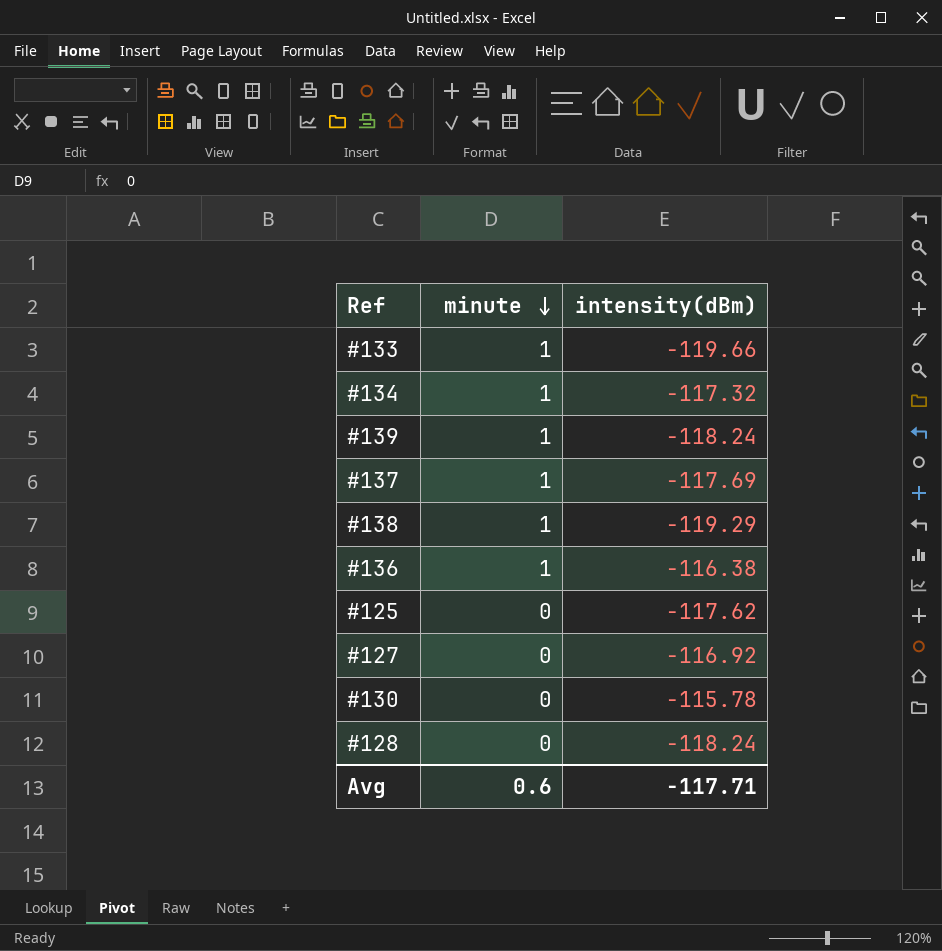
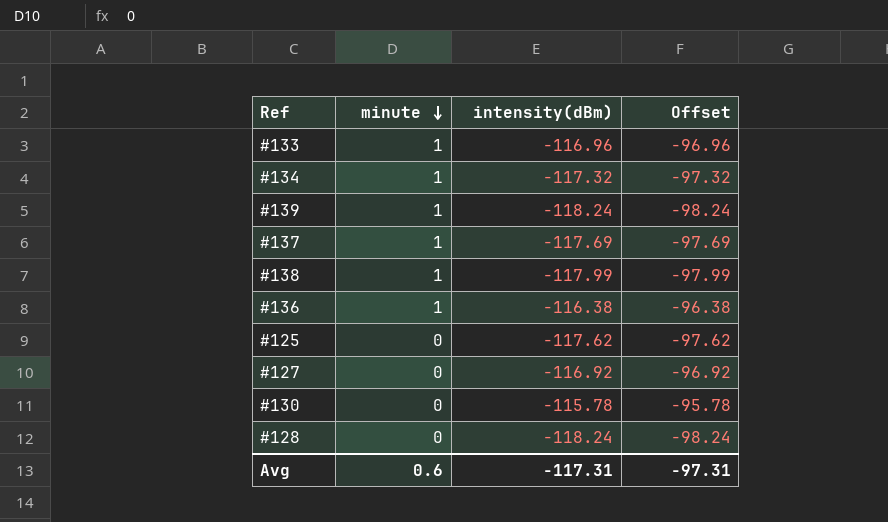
column Offset | formula: none -> [intensity(dBm)] + 20
#133 | intensity(dBm): -119.66 -> -116.96
#138 | intensity(dBm): -119.29 -> -117.99
Avg | intensity(dBm): -117.71 -> -117.31

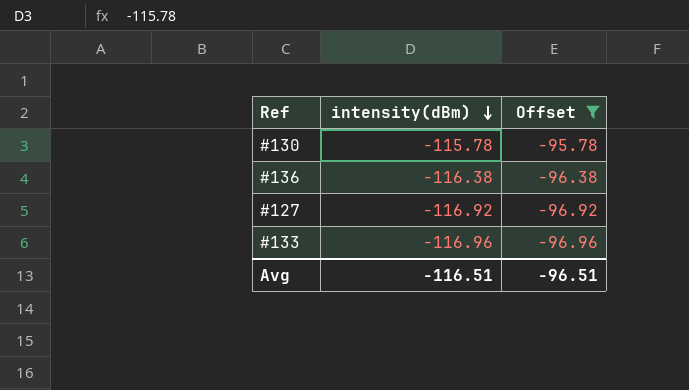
filter: none -> Offset >= -96.96
row order: minute descending -> intensity(dBm) descending
column minute | position: 2 -> none
Avg | intensity(dBm): -117.31 -> -116.51
Avg | Offset: -97.31 -> -96.51

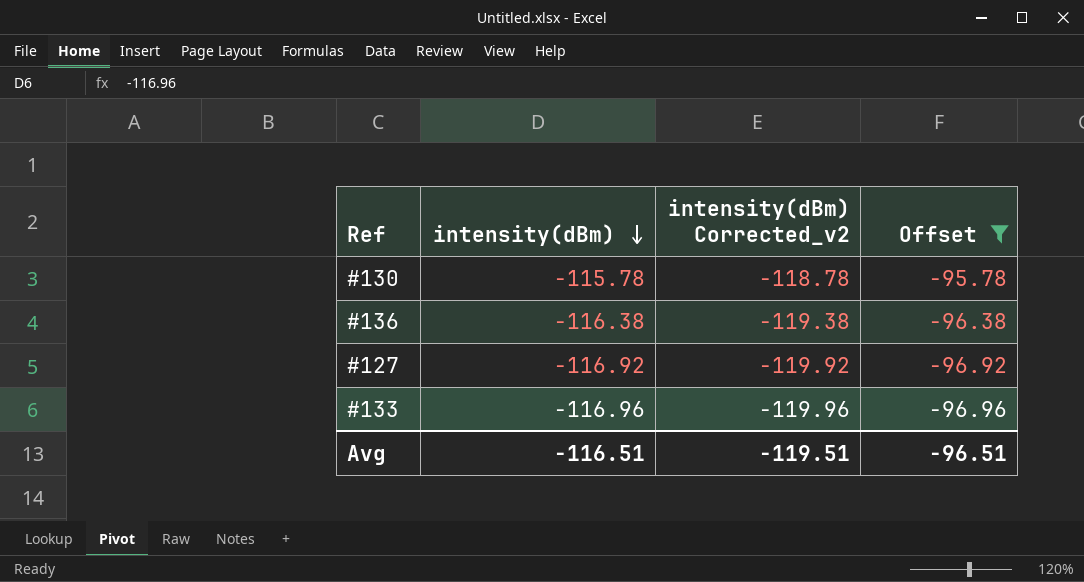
column intensity(dBm) Corrected_v2 | formula: none -> [intensity(dBm)] - 3

